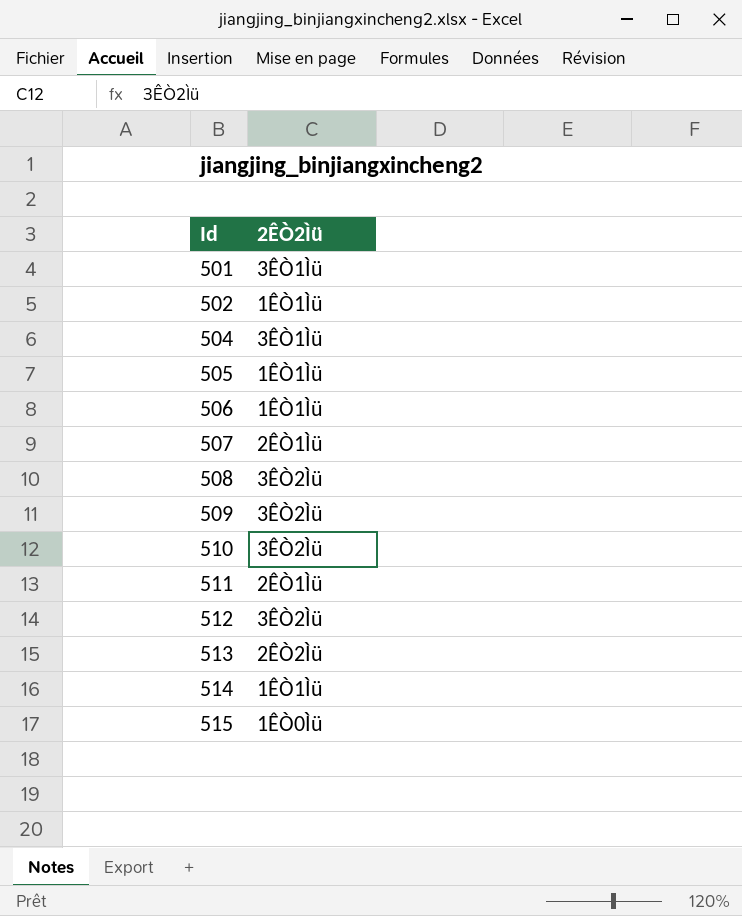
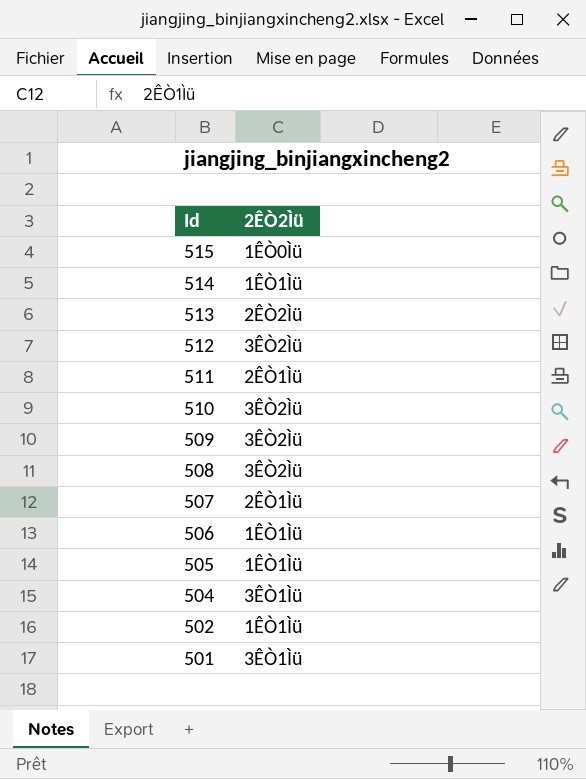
row order: Id ascending -> Id descending

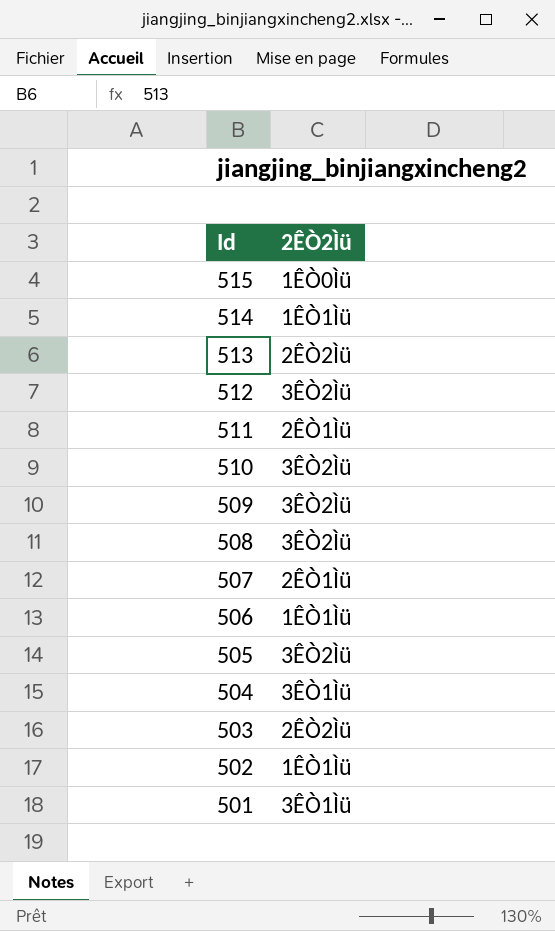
505 | 2ÊÒ2Ìü: 1ÊÒ1Ìü -> 3ÊÒ2Ìü
row 503: none -> 2ÊÒ2Ìü

